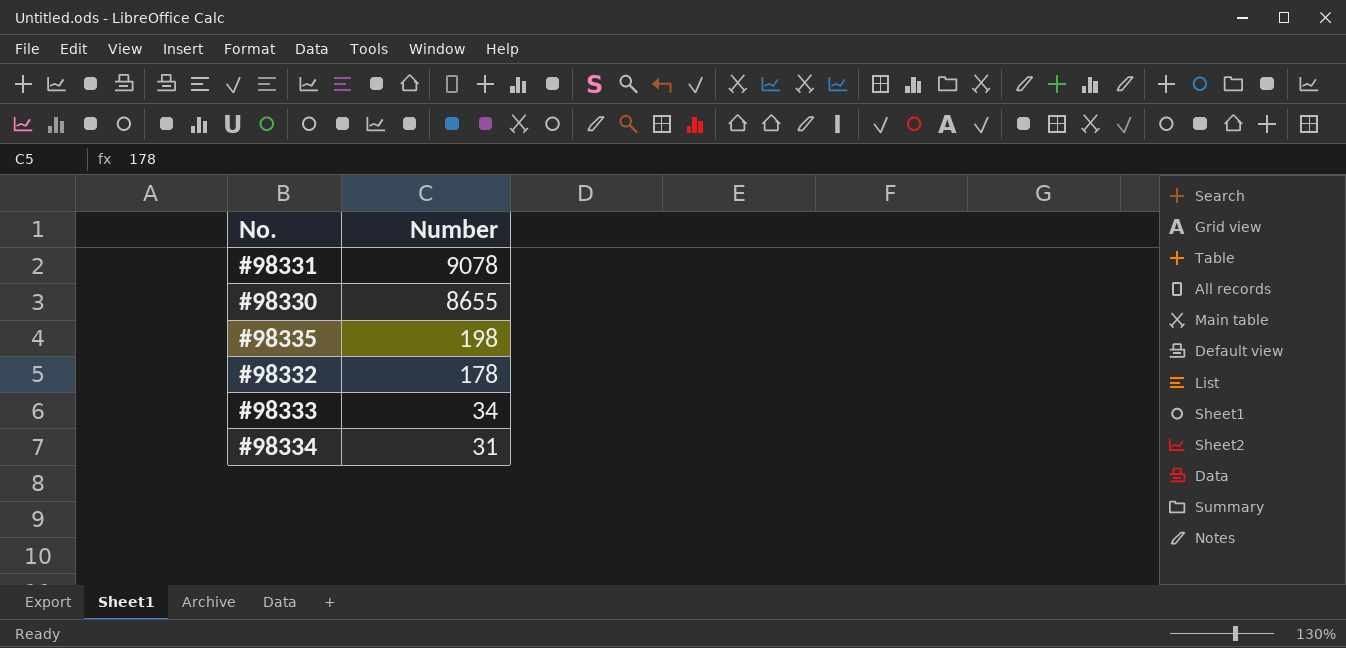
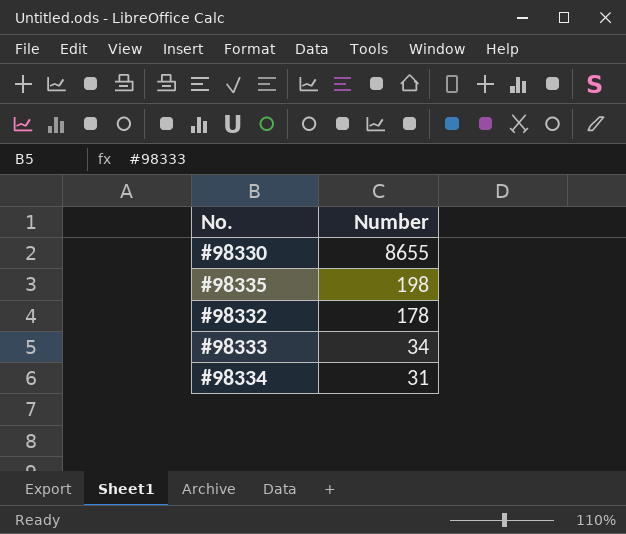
row #98331: 9078 -> none

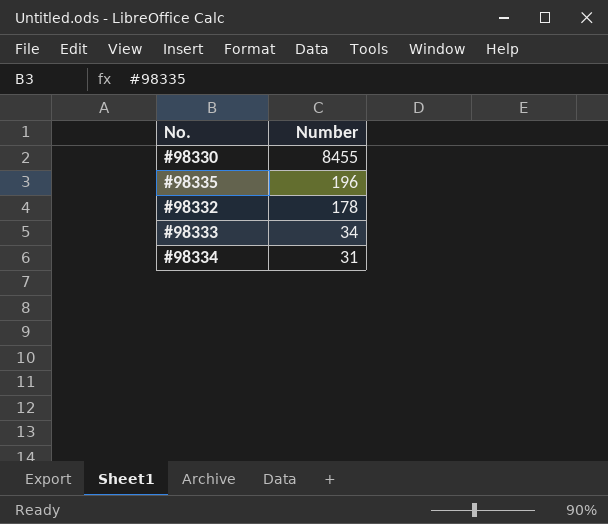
#98330 | Number: 8655 -> 8455
#98335 | Number: 198 -> 196

